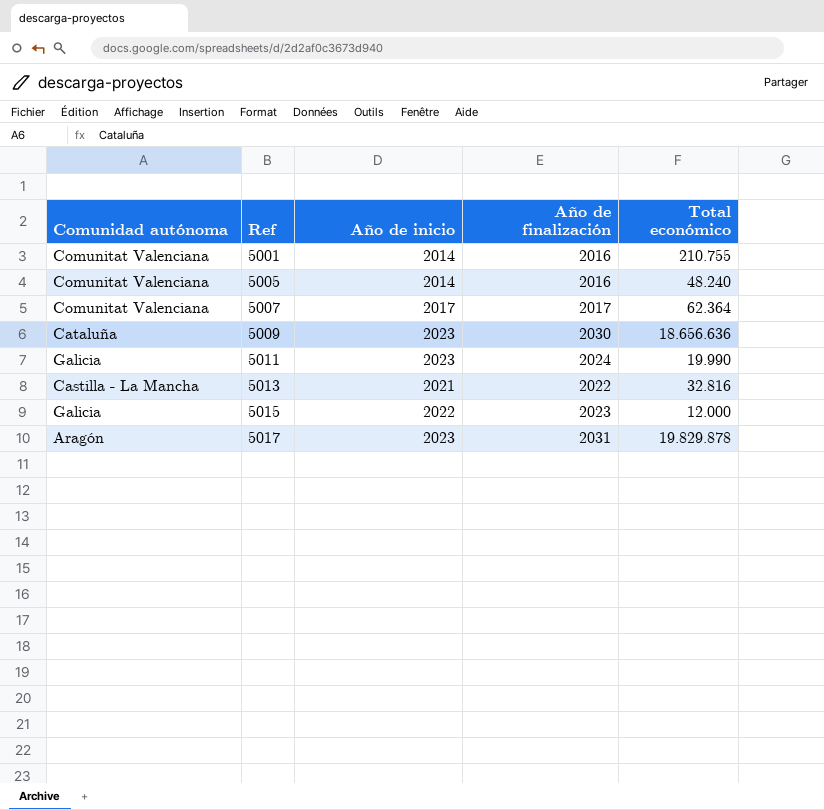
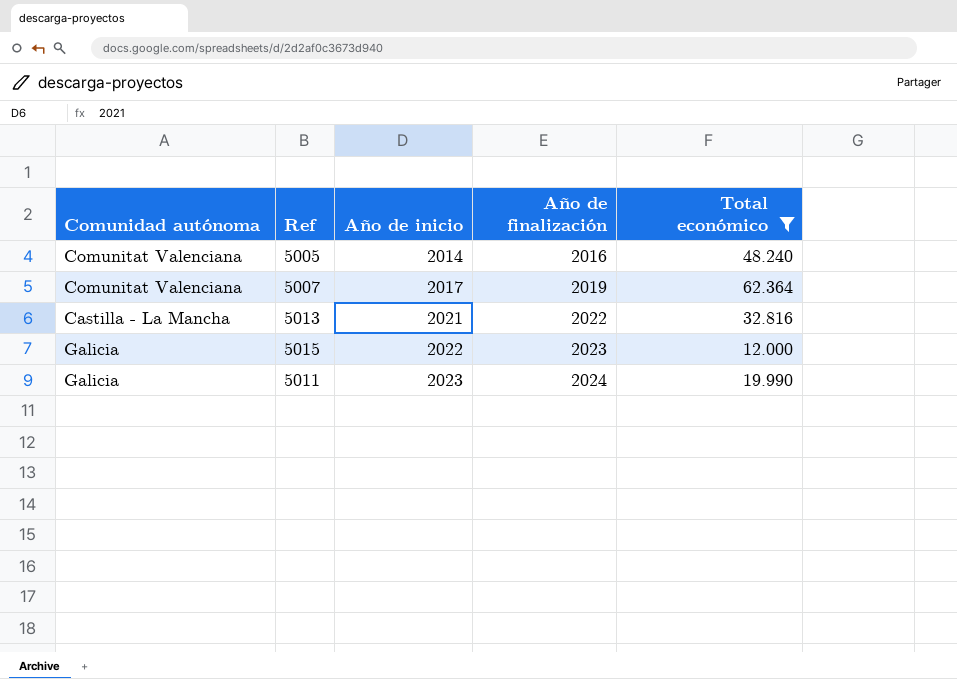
filter: none -> Total económico <= 62.364
row order: Ref ascending -> Año de inicio ascending
5007 | Año de finalización: 2017 -> 2019

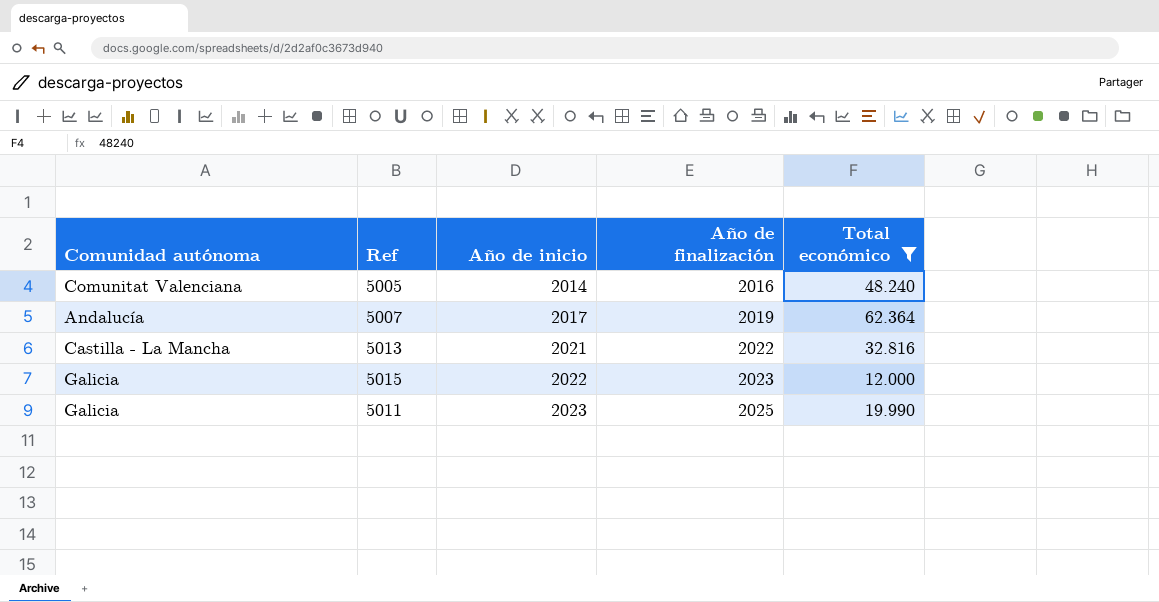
5007 | Comunidad autónoma: Comunitat Valenciana -> Andalucía
5011 | Año de finalización: 2024 -> 2025

